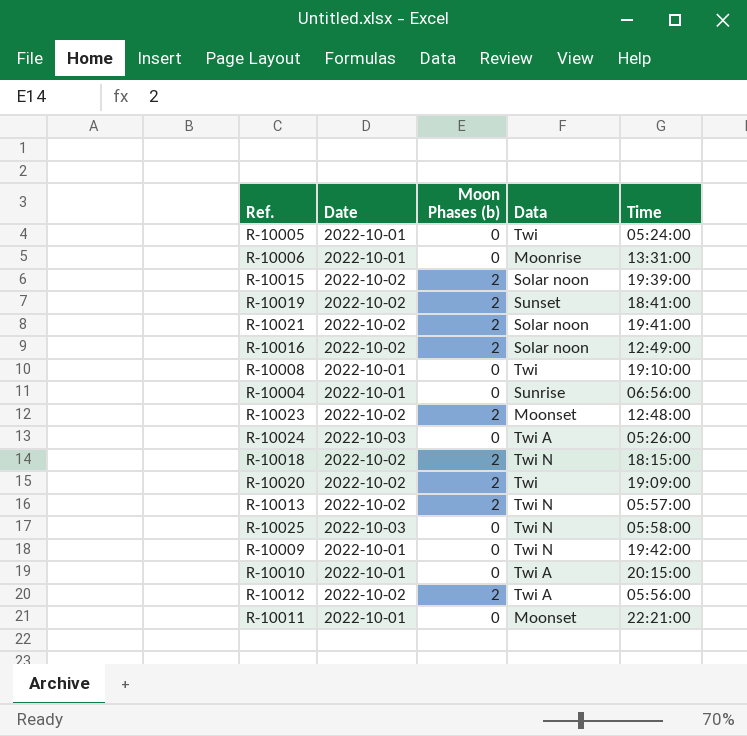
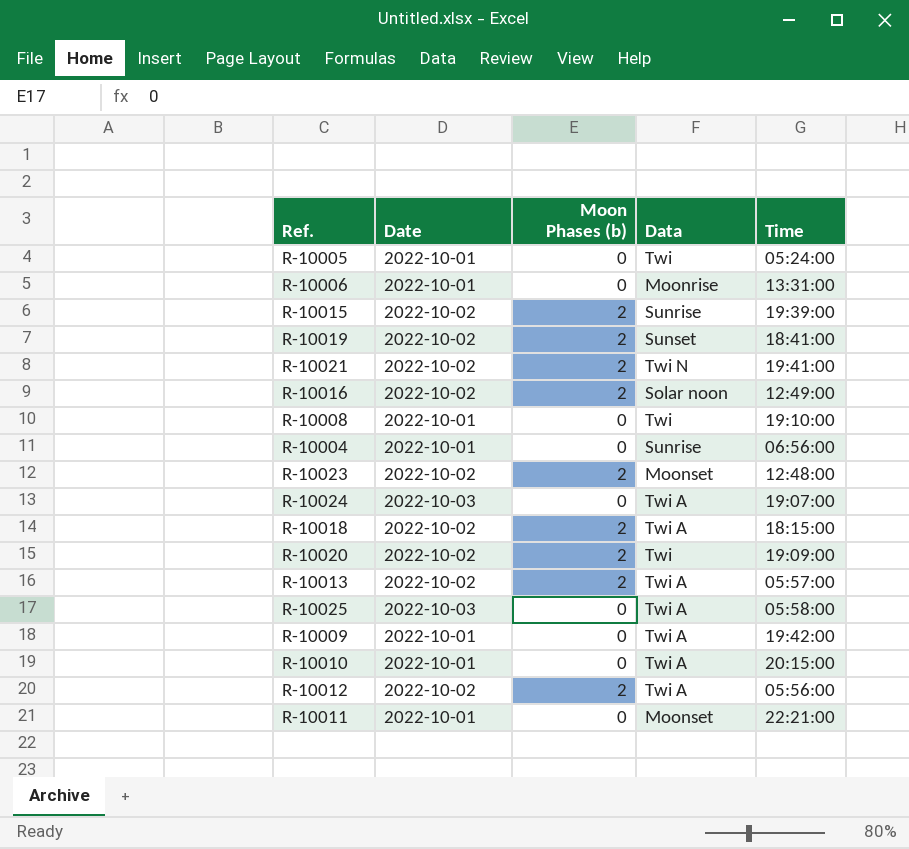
R-10015 | Data: Solar noon -> Sunrise
R-10021 | Data: Solar noon -> Twi N
R-10024 | Time: 05:26:00 -> 19:07:00
R-10018 | Data: Twi N -> Twi A
R-10013 | Data: Twi N -> Twi A
R-10025 | Data: Twi N -> Twi A
R-10009 | Data: Twi N -> Twi A

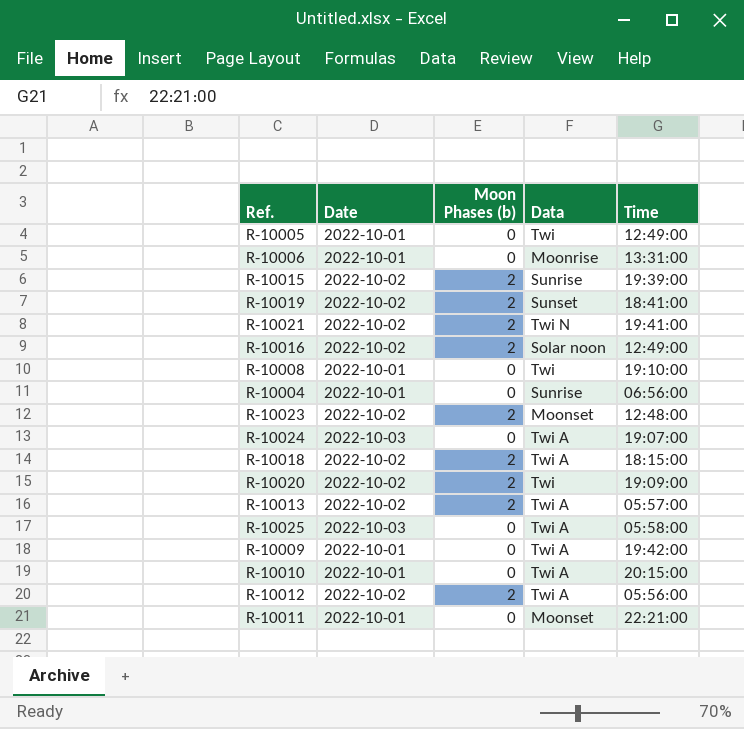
R-10005 | Time: 05:24:00 -> 12:49:00

